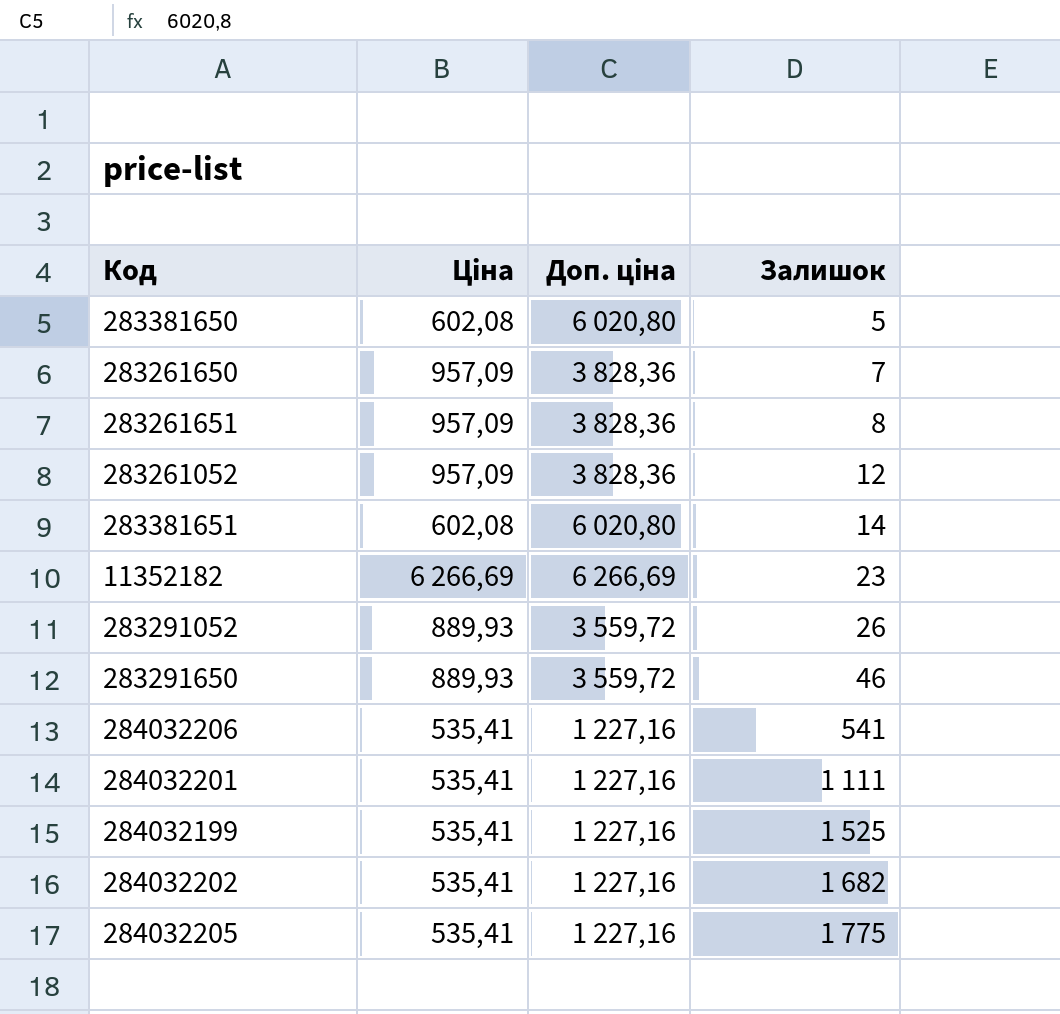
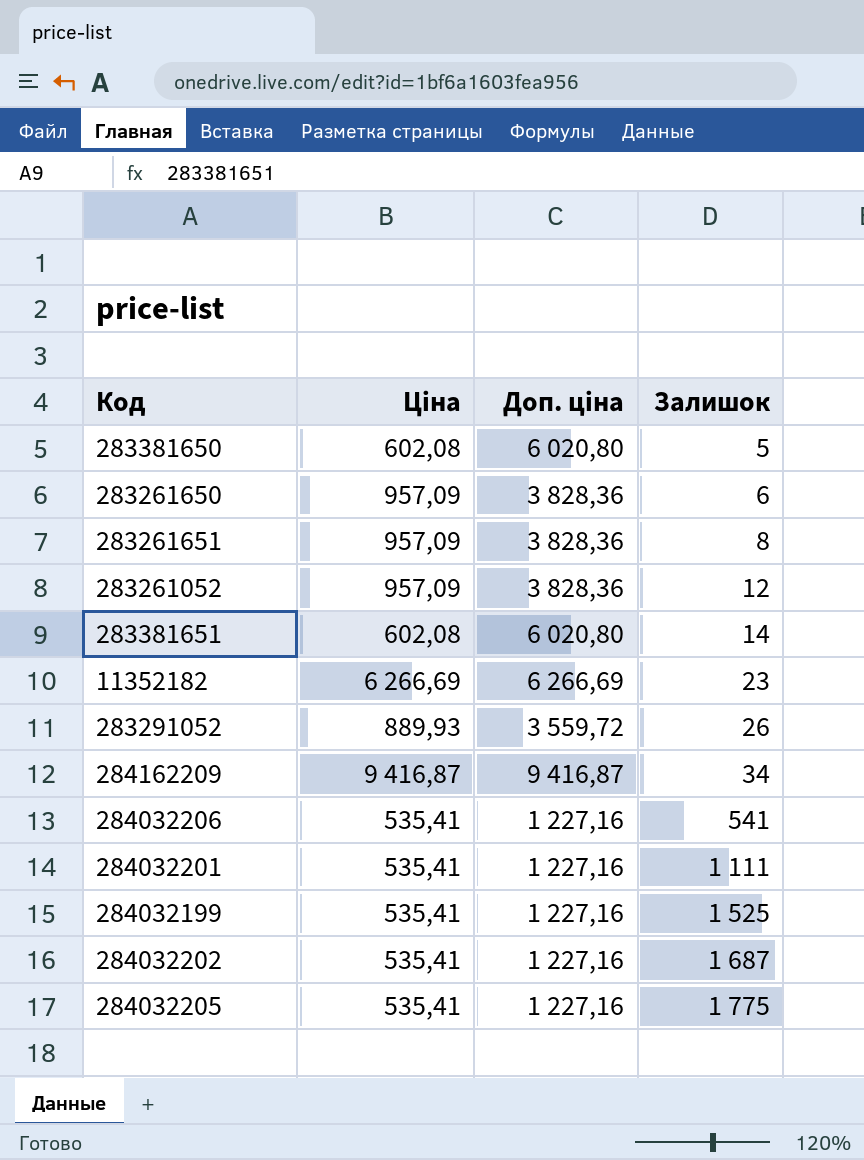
row 283291650: 889,93 | 3 559,72 | 46 -> none
283261650 | Залишок: 7 -> 6
row 284162209: none -> 9 416,87 | 9 416,87 | 34
284032202 | Залишок: 1 682 -> 1 687

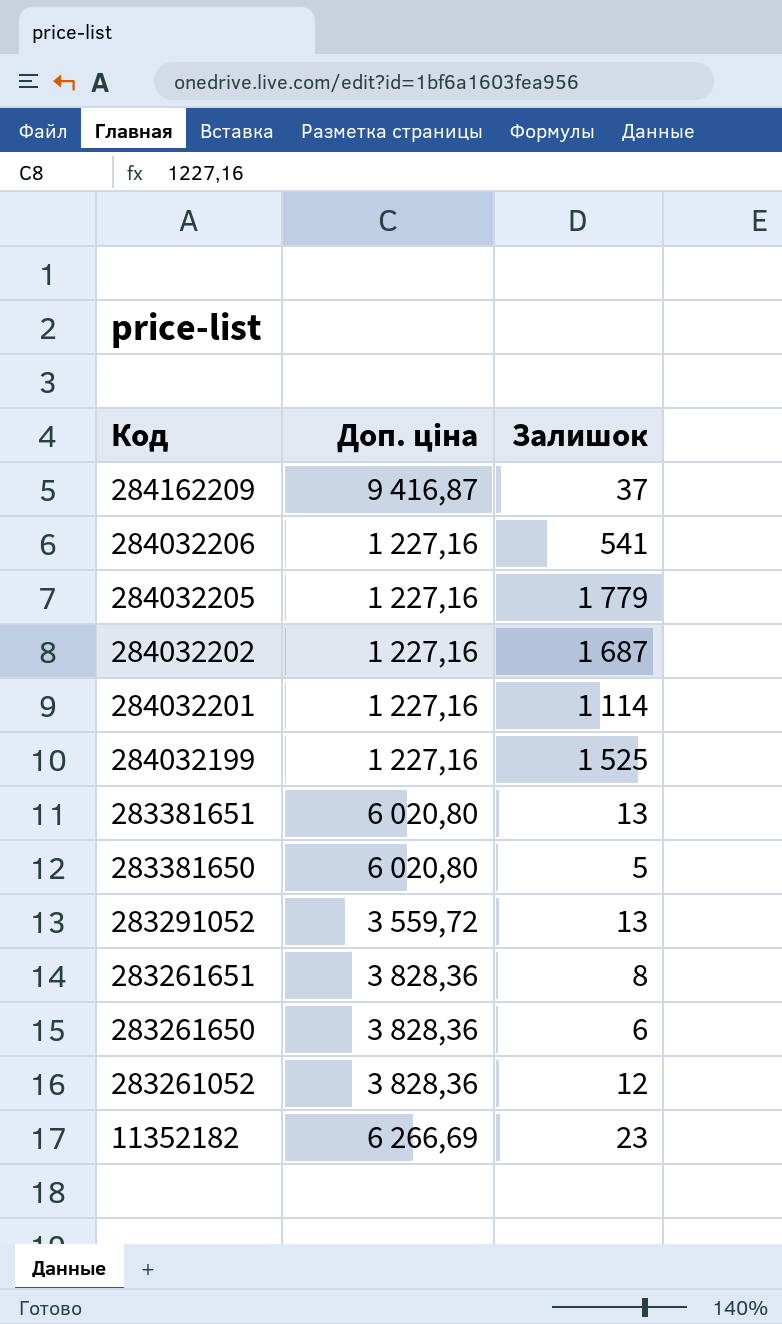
row order: Залишок ascending -> Код descending
column Ціна | position: 2 -> none
284162209 | Залишок: 34 -> 37
284032205 | Залишок: 1 775 -> 1 779
284032201 | Залишок: 1 111 -> 1 114
283381651 | Залишок: 14 -> 13
283291052 | Залишок: 26 -> 13

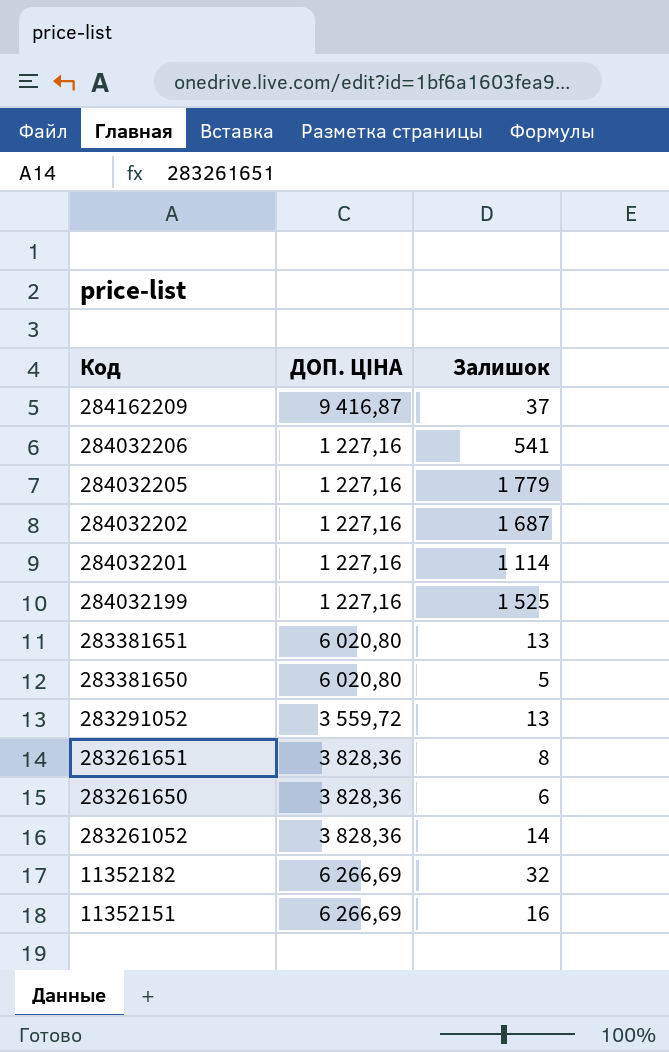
column name: Доп. ціна -> ДОП. ЦІНА
283261052 | Залишок: 12 -> 14
11352182 | Залишок: 23 -> 32
row 11352151: none -> 6 266,69 | 16

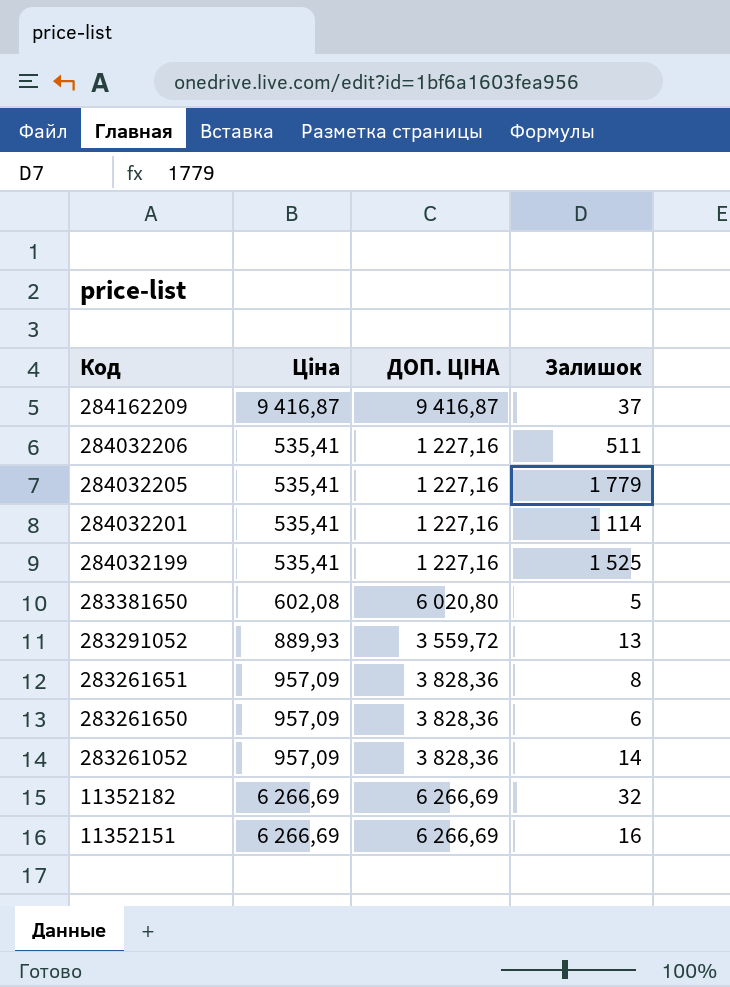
column Ціна | position: none -> 2
row 284032202: 1 227,16 | 1 687 -> none
row 283381651: 6 020,80 | 13 -> none
284032206 | Залишок: 541 -> 511

